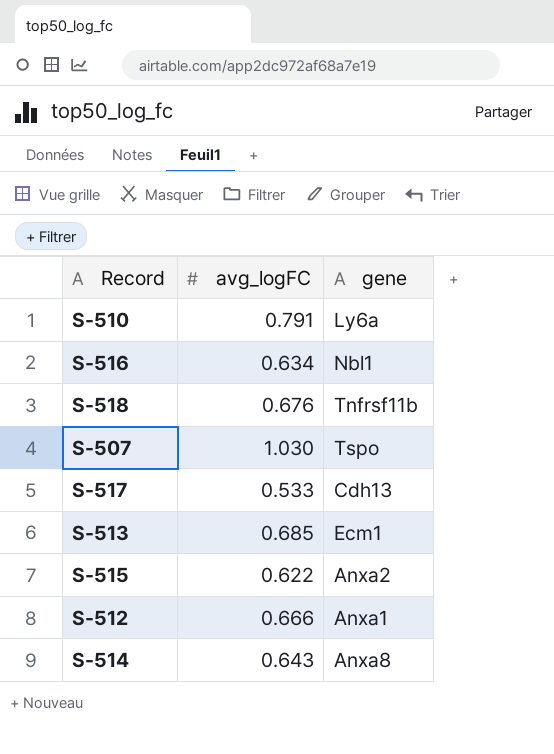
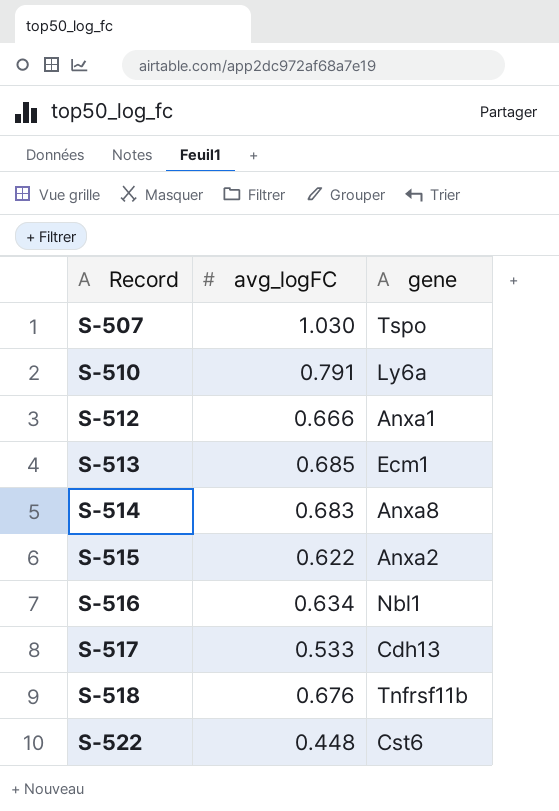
row order: none -> Record ascending
S-514 | avg_logFC: 0.643 -> 0.683
row S-522: none -> 0.448 | Cst6

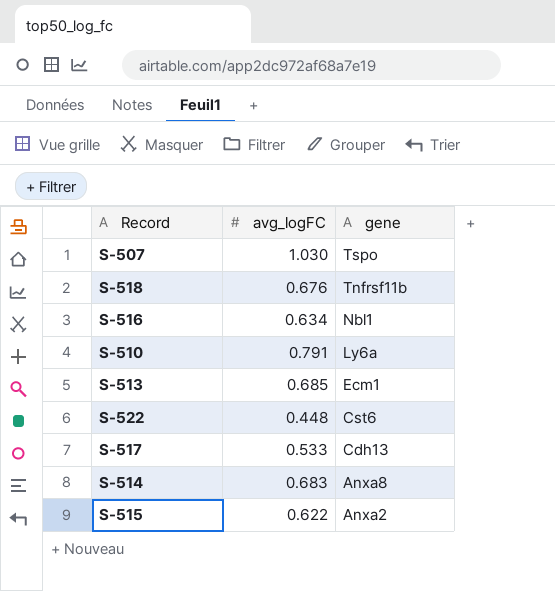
row order: Record ascending -> gene descending
row S-512: 0.666 | Anxa1 -> none

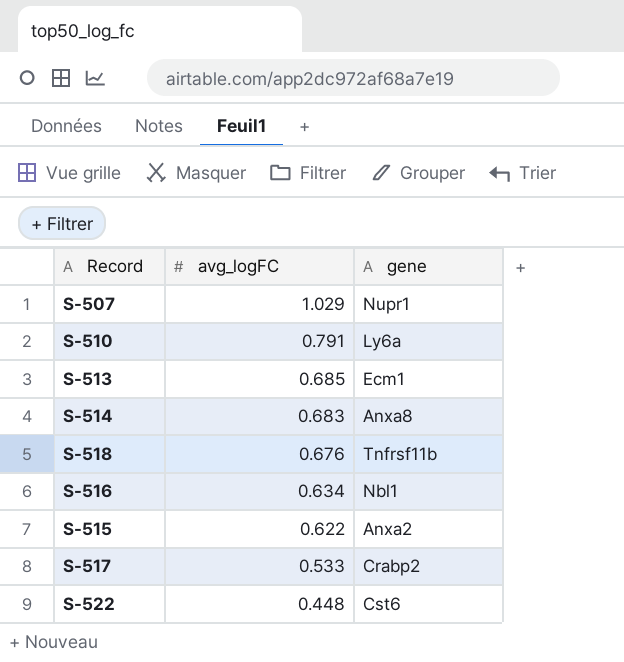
row order: gene descending -> avg_logFC descending
S-507 | avg_logFC: 1.030 -> 1.029
S-507 | gene: Tspo -> Nupr1
S-517 | gene: Cdh13 -> Crabp2

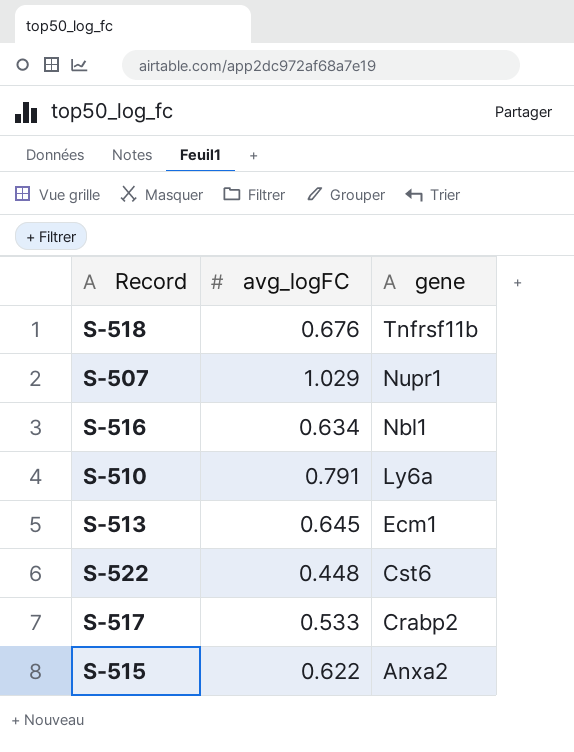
row order: avg_logFC descending -> gene descending
row S-514: 0.683 | Anxa8 -> none
S-513 | avg_logFC: 0.685 -> 0.645

